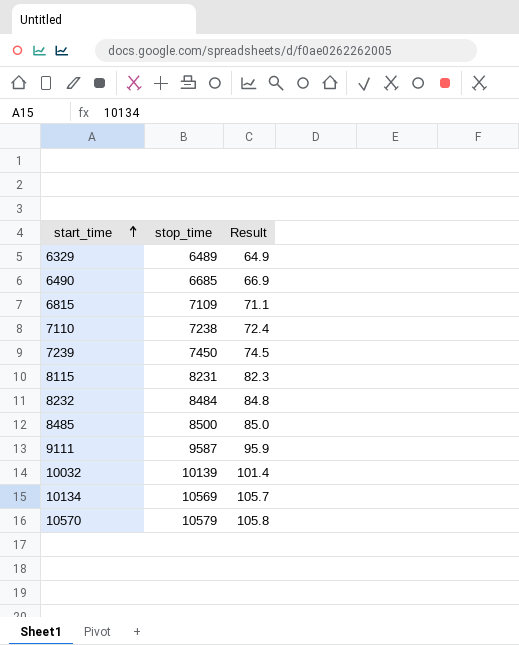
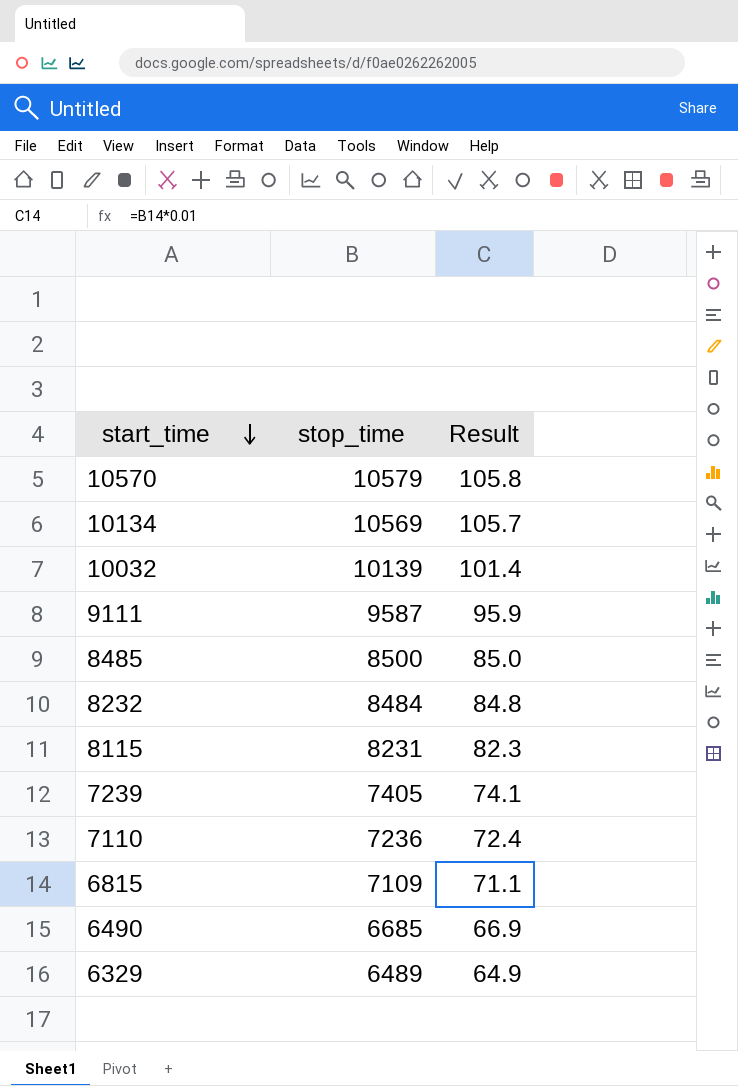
row order: start_time ascending -> start_time descending
7239 | stop_time: 7450 -> 7405
7239 | Result: 74.5 -> 74.1
7110 | stop_time: 7238 -> 7236

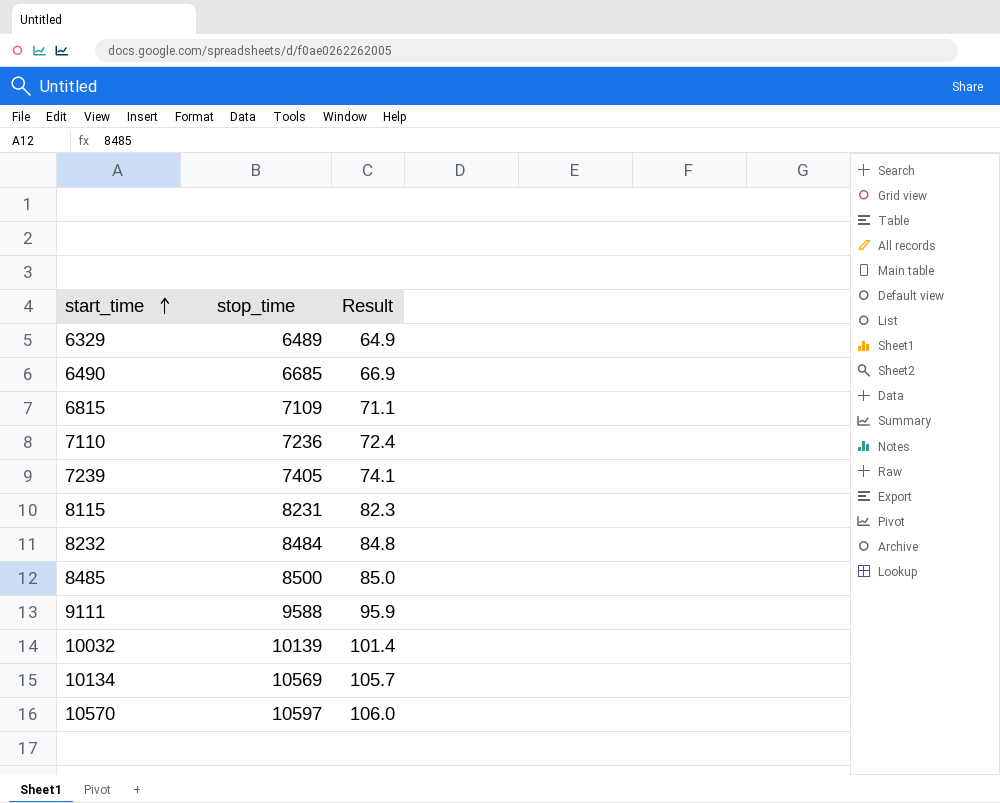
row order: start_time descending -> start_time ascending
9111 | stop_time: 9587 -> 9588
10570 | stop_time: 10579 -> 10597
10570 | Result: 105.8 -> 106.0

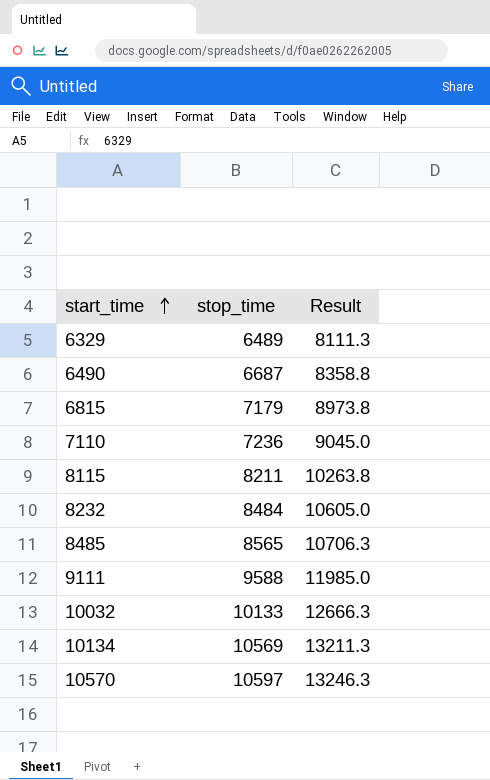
column Result | formula: [stop_time] * 0.01 -> [stop_time] * 1.25
row 7239: 7405 | 74.1 -> none
6490 | stop_time: 6685 -> 6687
6815 | stop_time: 7109 -> 7179
8115 | stop_time: 8231 -> 8211
8485 | stop_time: 8500 -> 8565
10032 | stop_time: 10139 -> 10133

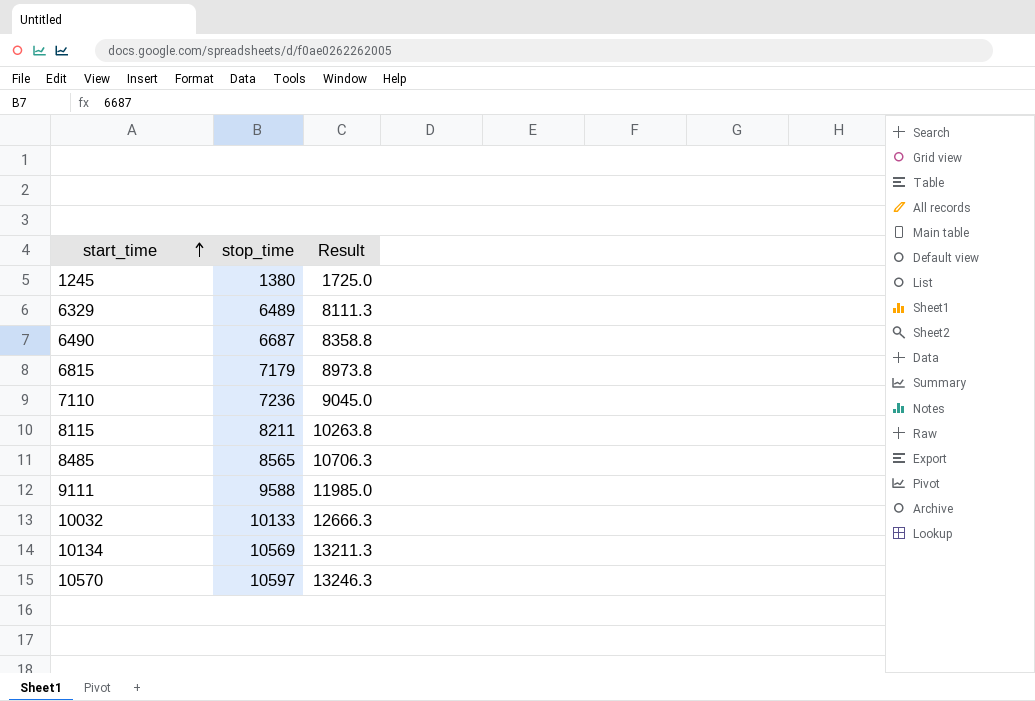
row 8232: 8484 | 10605.0 -> none
row 1245: none -> 1380 | 1725.0

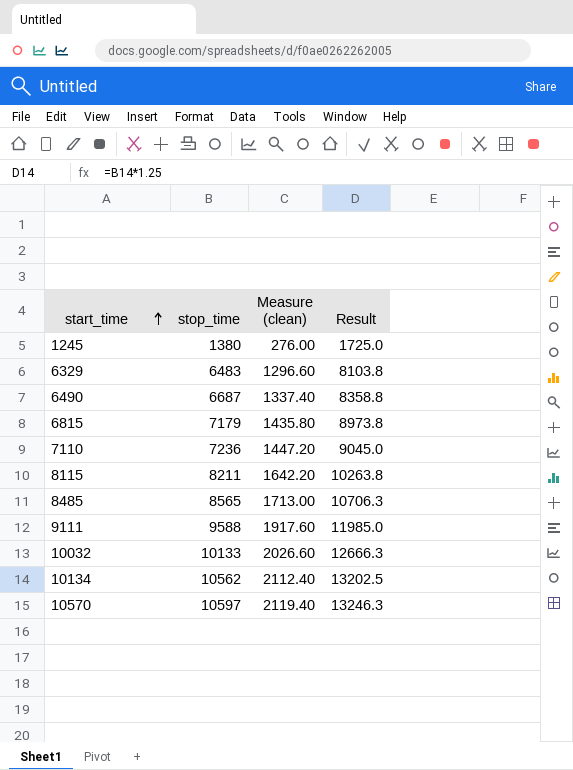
column Measure (clean) | formula: none -> [stop_time] * 0.2
6329 | stop_time: 6489 -> 6483
6329 | Result: 8111.3 -> 8103.8
10134 | stop_time: 10569 -> 10562
10134 | Result: 13211.3 -> 13202.5

